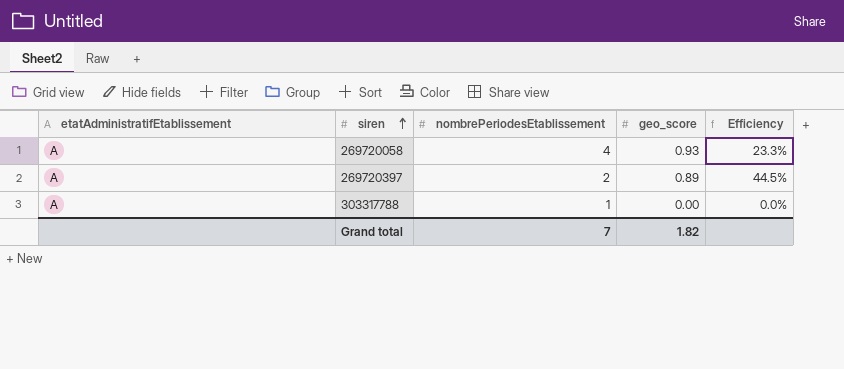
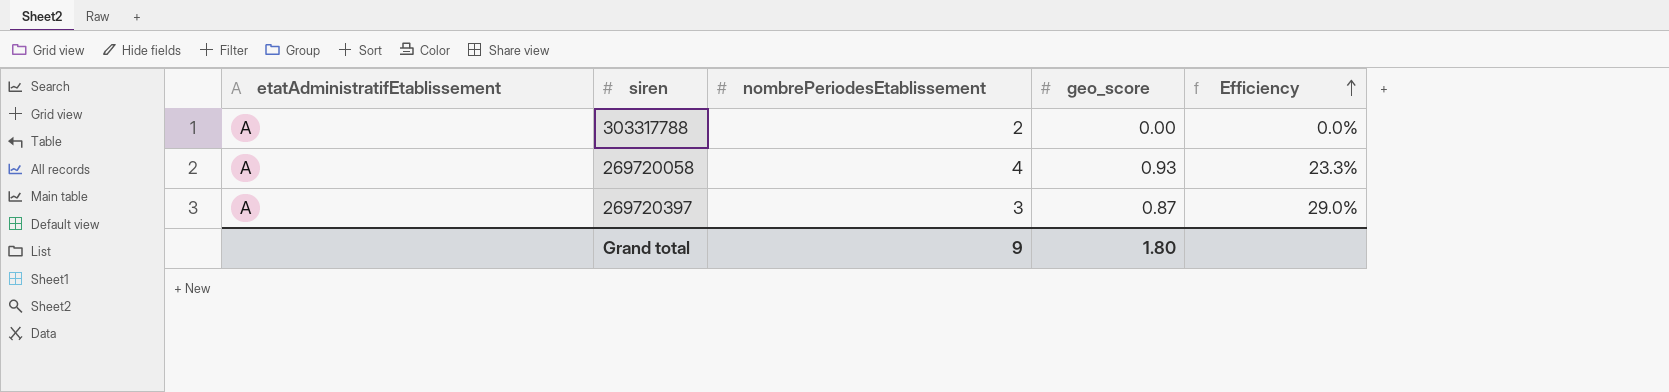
row order: siren ascending -> Efficiency ascending
303317788 | nombrePeriodesEtablissement: 1 -> 2
269720397 | nombrePeriodesEtablissement: 2 -> 3
269720397 | geo_score: 0.89 -> 0.87
269720397 | Efficiency: 44.5% -> 29.0%
Grand total | nombrePeriodesEtablissement: 7 -> 9
Grand total | geo_score: 1.82 -> 1.80

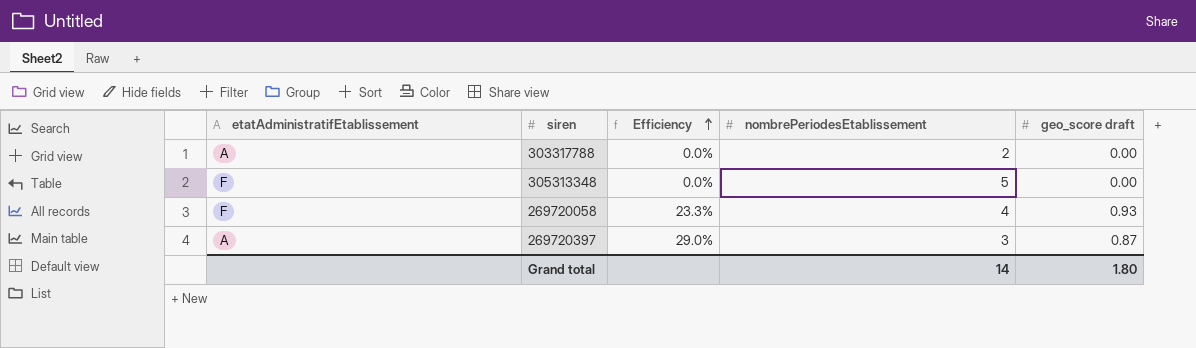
column Efficiency | position: 5 -> 3
column name: geo_score -> geo_score draft
row 305313348: none -> F | 0.0% | 5 | 0.00
269720058 | etatAdministratifEtablissement: A -> F
Grand total | nombrePeriodesEtablissement: 9 -> 14

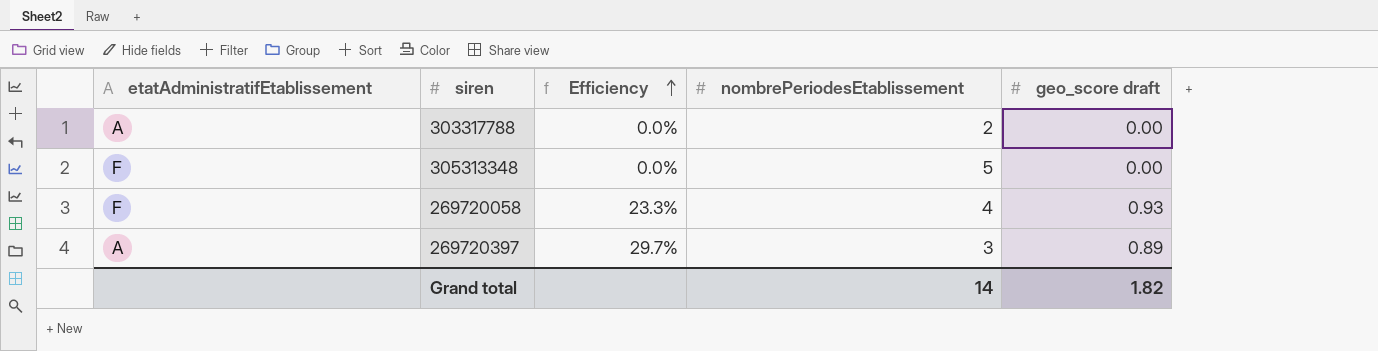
269720397 | Efficiency: 29.0% -> 29.7%
269720397 | geo_score draft: 0.87 -> 0.89
Grand total | geo_score draft: 1.80 -> 1.82

